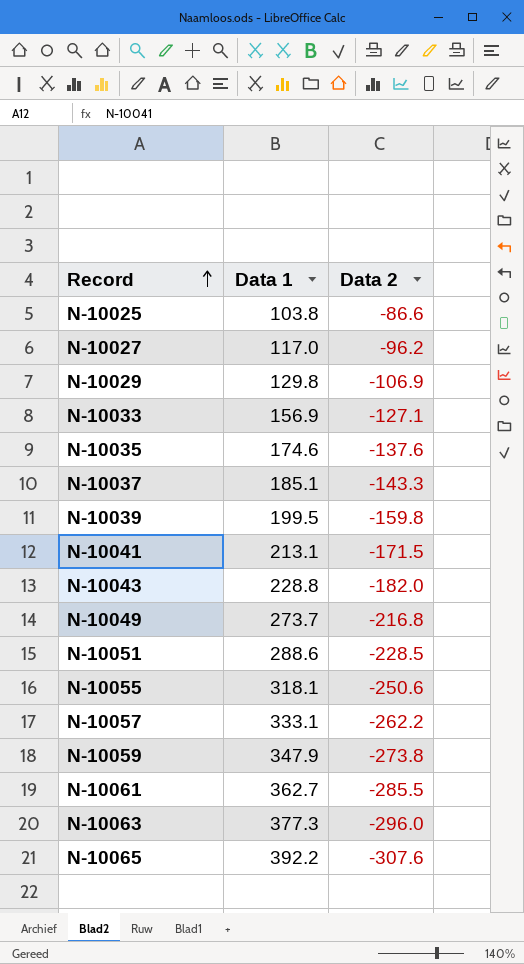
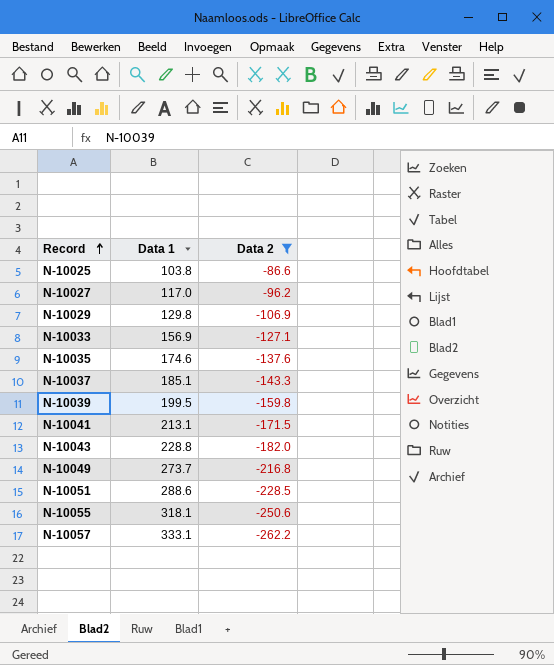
filter: none -> Data 2 >= -262.2

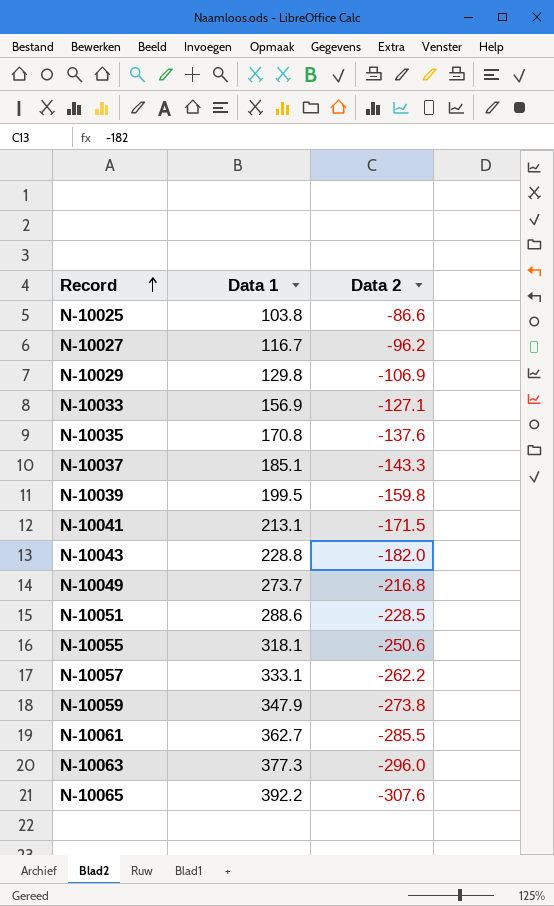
filter: Data 2 >= -262.2 -> none
N-10027 | Data 1: 117.0 -> 116.7
N-10035 | Data 1: 174.6 -> 170.8

